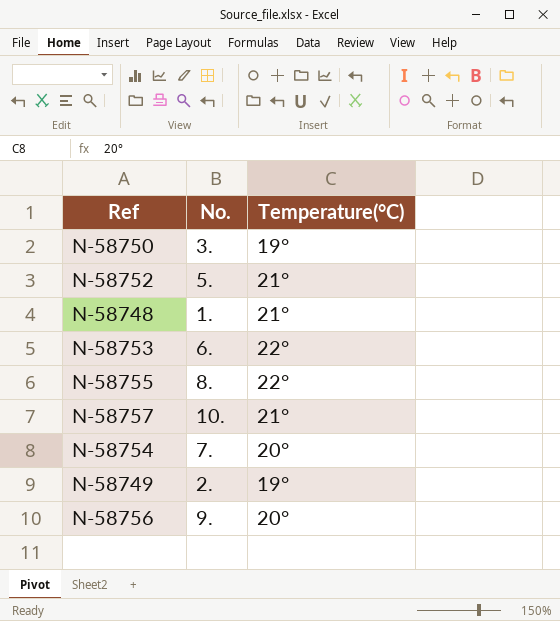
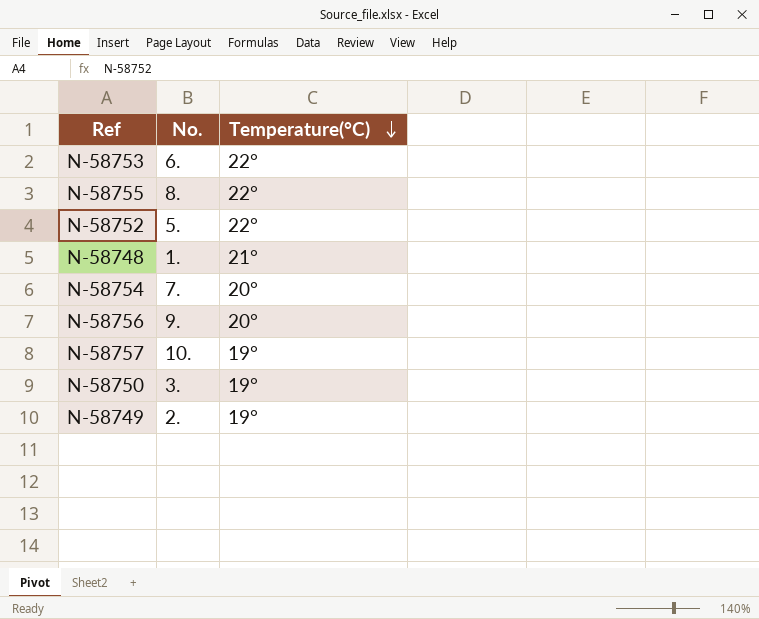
row order: none -> Temperature(°C) descending
N-58752 | Temperature(°C): 21° -> 22°
N-58757 | Temperature(°C): 21° -> 19°

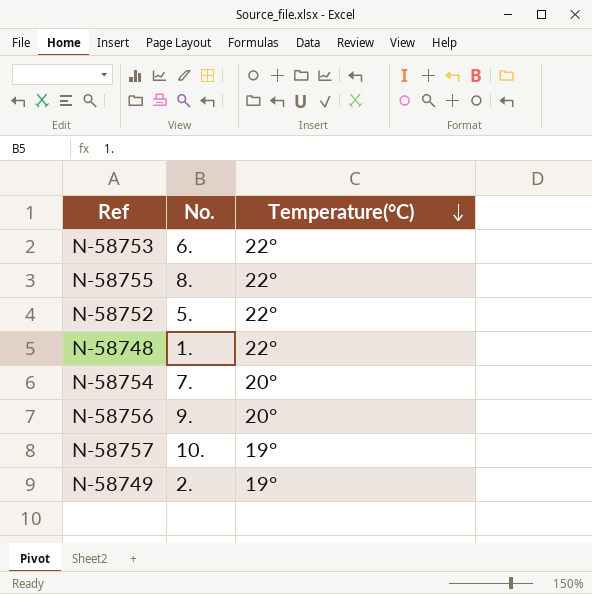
row N-58750: 3. | 19° -> none
N-58748 | Temperature(°C): 21° -> 22°

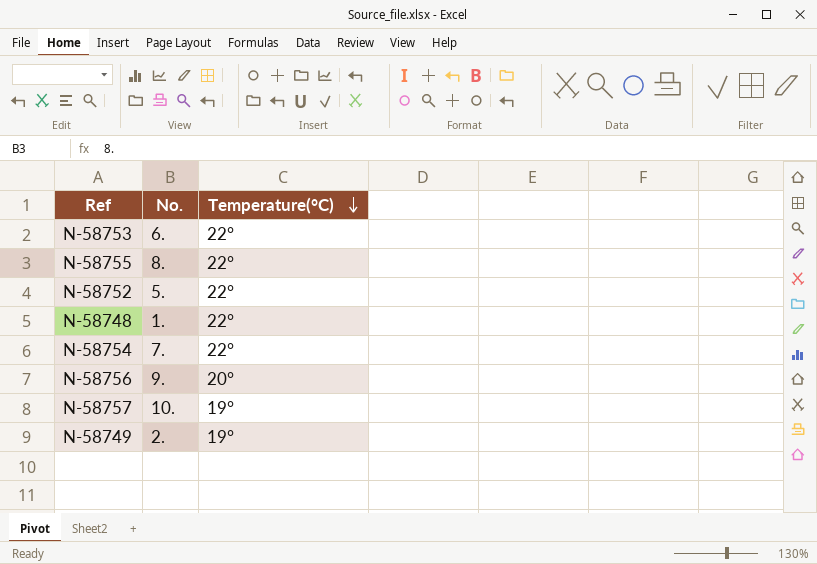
N-58754 | Temperature(°C): 20° -> 22°

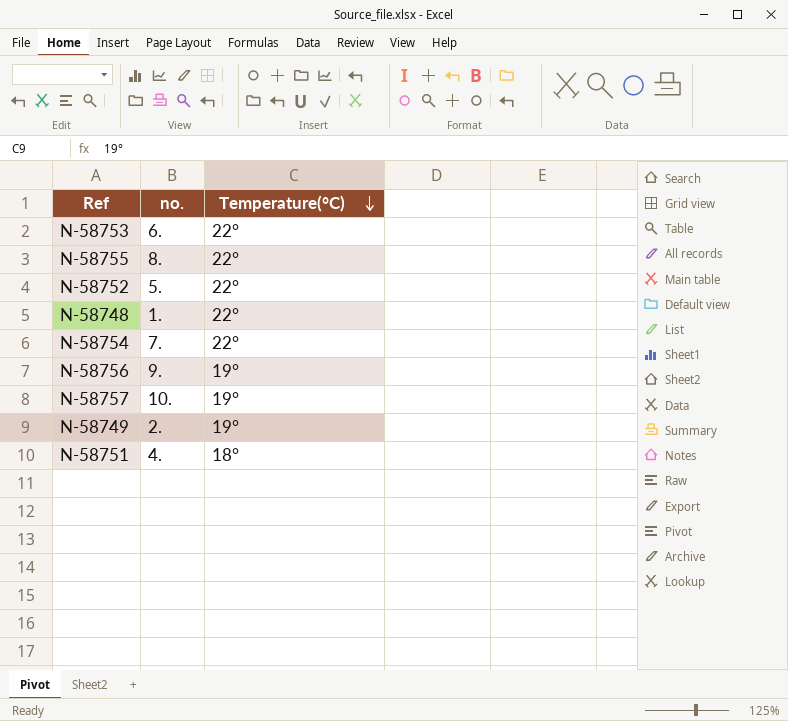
column name: No. -> no.
N-58756 | Temperature(°C): 20° -> 19°
row N-58751: none -> 4. | 18°

